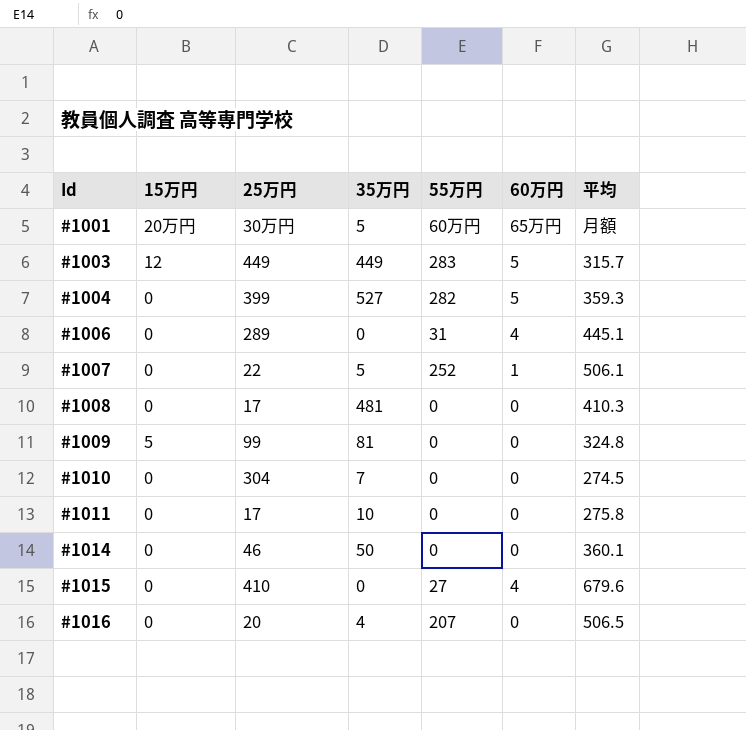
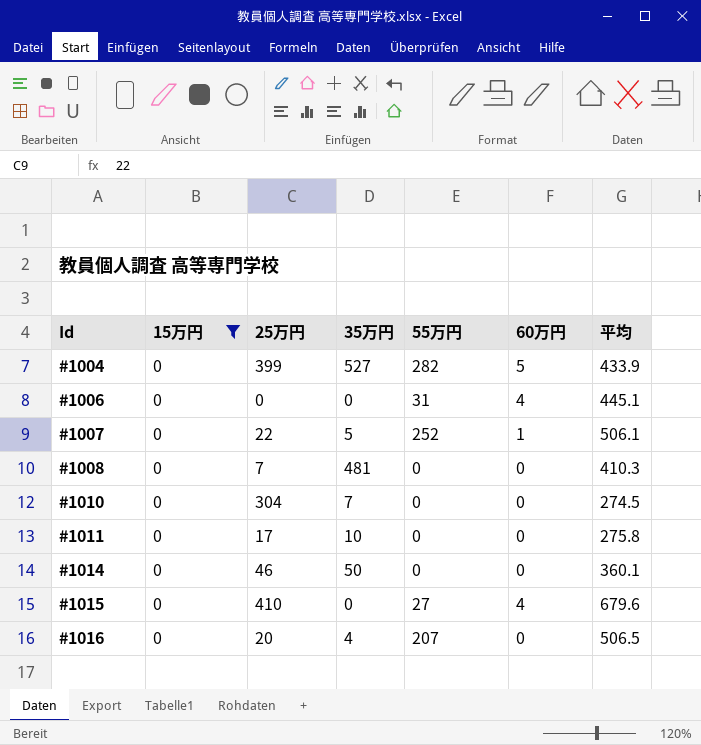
filter: none -> 15万円 = 0
#1004 | 平均: 359.3 -> 433.9
#1006 | 25万円: 289 -> 0
#1008 | 25万円: 17 -> 7

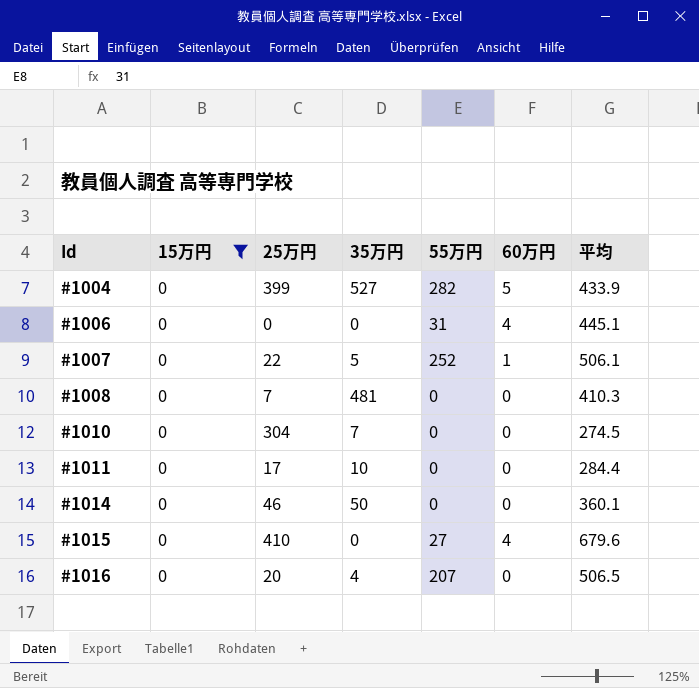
#1011 | 平均: 275.8 -> 284.4

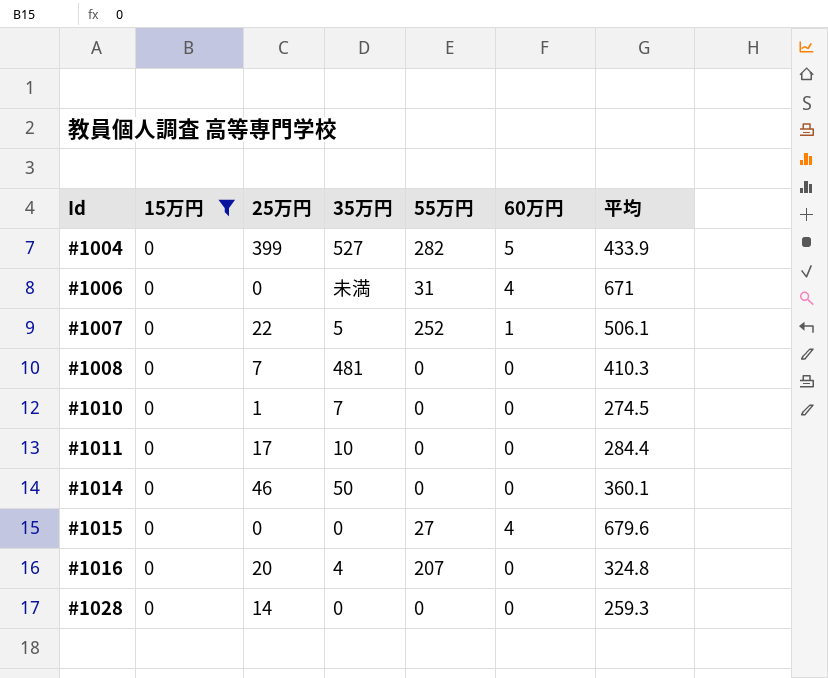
#1006 | 35万円: 0 -> 未満
#1006 | 平均: 445.1 -> 671
#1010 | 25万円: 304 -> 1
#1015 | 25万円: 410 -> 0
#1016 | 平均: 506.5 -> 324.8
row #1028: none -> 0 | 14 | 0 | 0 | 0 | 259.3

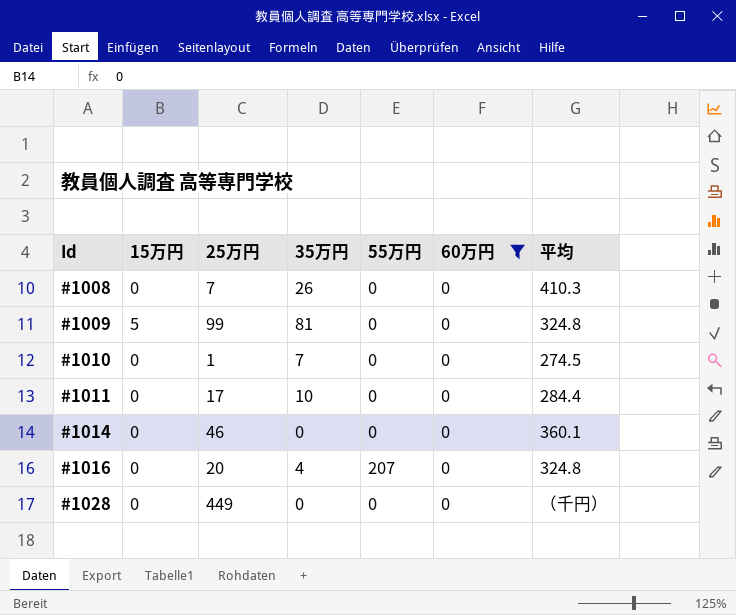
filter: 15万円 = 0 -> 60万円 = 0
#1008 | 35万円: 481 -> 26
#1014 | 35万円: 50 -> 0
#1028 | 25万円: 14 -> 449
#1028 | 平均: 259.3 -> （千円）

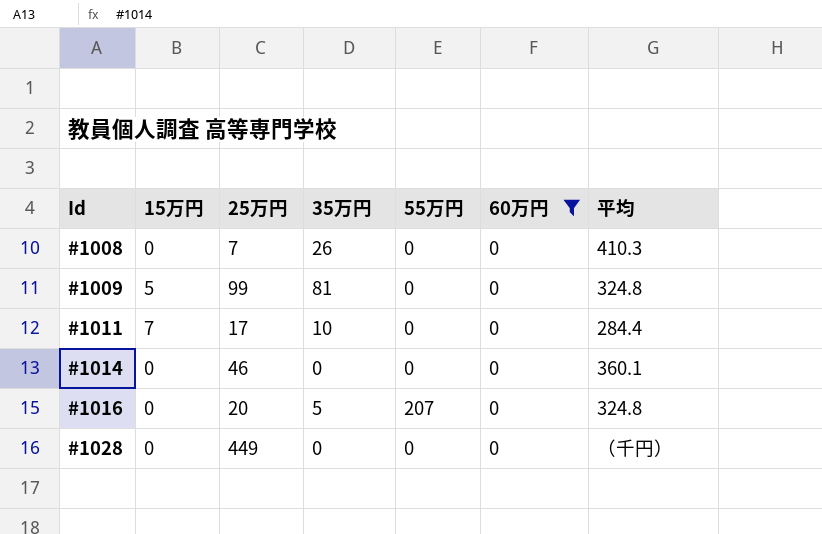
row #1010: 0 | 1 | 7 | 0 | 0 | 274.5 -> none
#1011 | 15万円: 0 -> 7
#1016 | 35万円: 4 -> 5

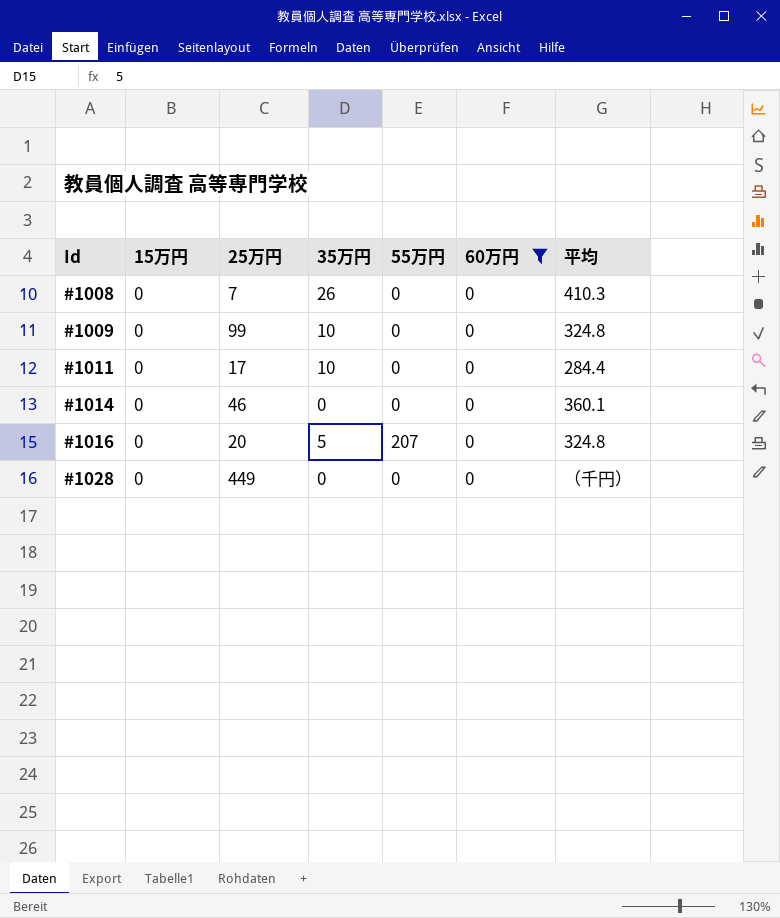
#1009 | 15万円: 5 -> 0
#1009 | 35万円: 81 -> 10
#1011 | 15万円: 7 -> 0

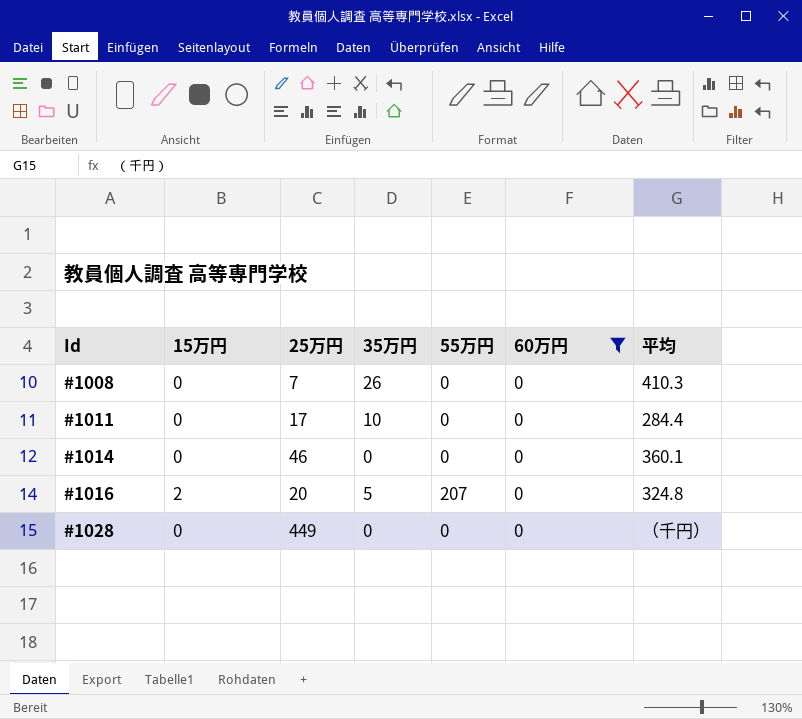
row #1009: 0 | 99 | 10 | 0 | 0 | 324.8 -> none
#1016 | 15万円: 0 -> 2

